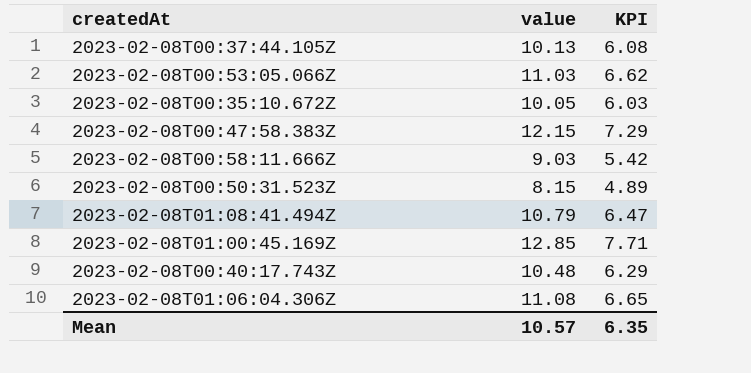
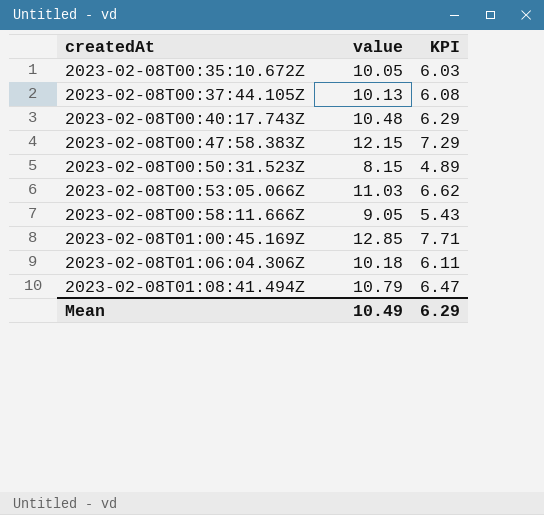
row order: none -> createdAt ascending
2023-02-08T00:58:11.666Z | value: 9.03 -> 9.05
2023-02-08T00:58:11.666Z | KPI: 5.42 -> 5.43
2023-02-08T01:06:04.306Z | value: 11.08 -> 10.18
2023-02-08T01:06:04.306Z | KPI: 6.65 -> 6.11
Mean | value: 10.57 -> 10.49
Mean | KPI: 6.35 -> 6.29

